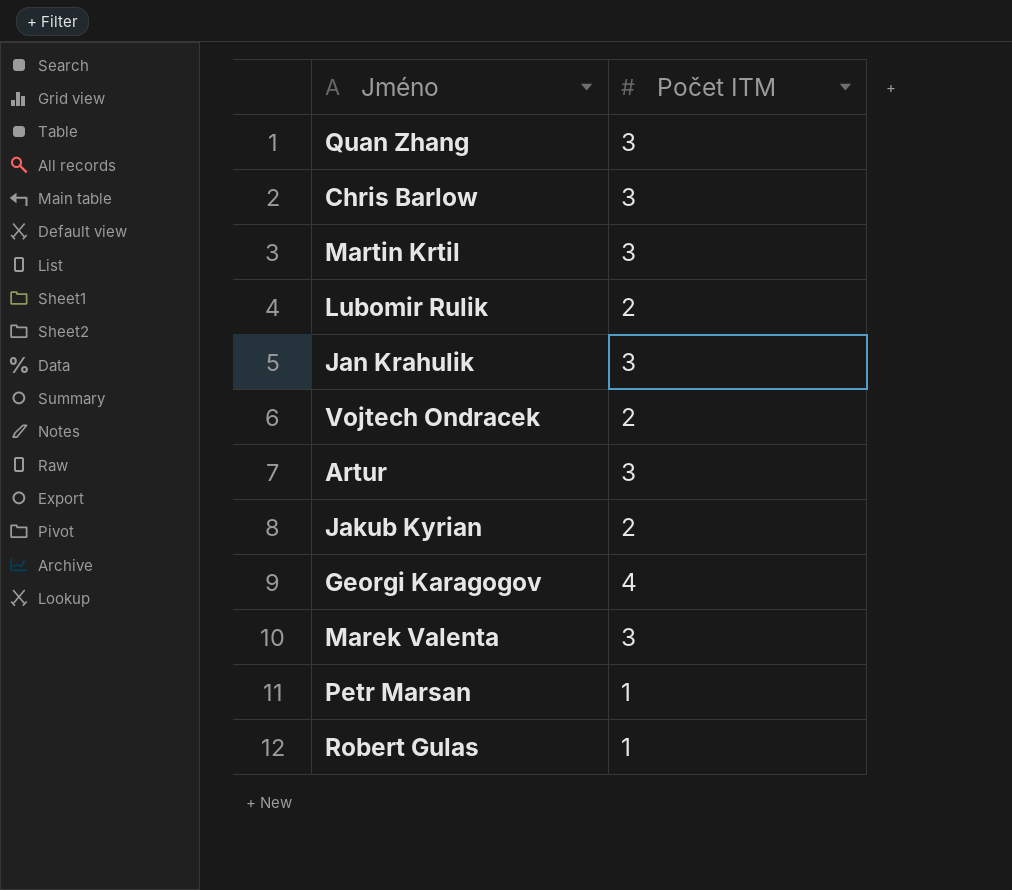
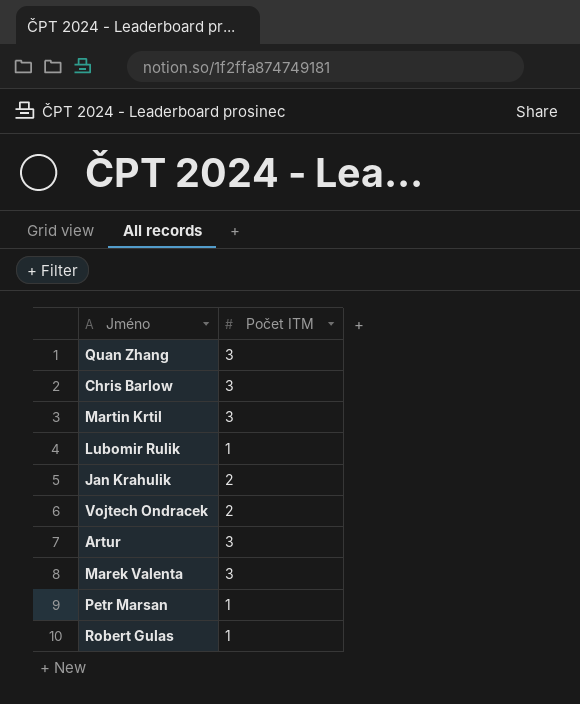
row Jakub Kyrian: 2 -> none
row Georgi Karagogov: 4 -> none
Lubomir Rulik | Počet ITM: 2 -> 1
Jan Krahulik | Počet ITM: 3 -> 2

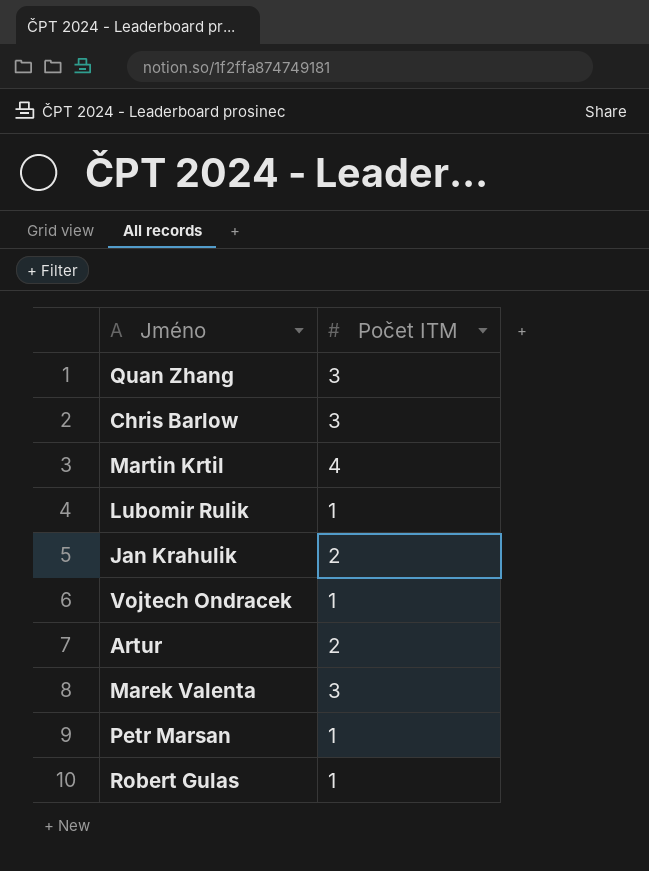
Martin Krtil | Počet ITM: 3 -> 4
Vojtech Ondracek | Počet ITM: 2 -> 1
Artur | Počet ITM: 3 -> 2

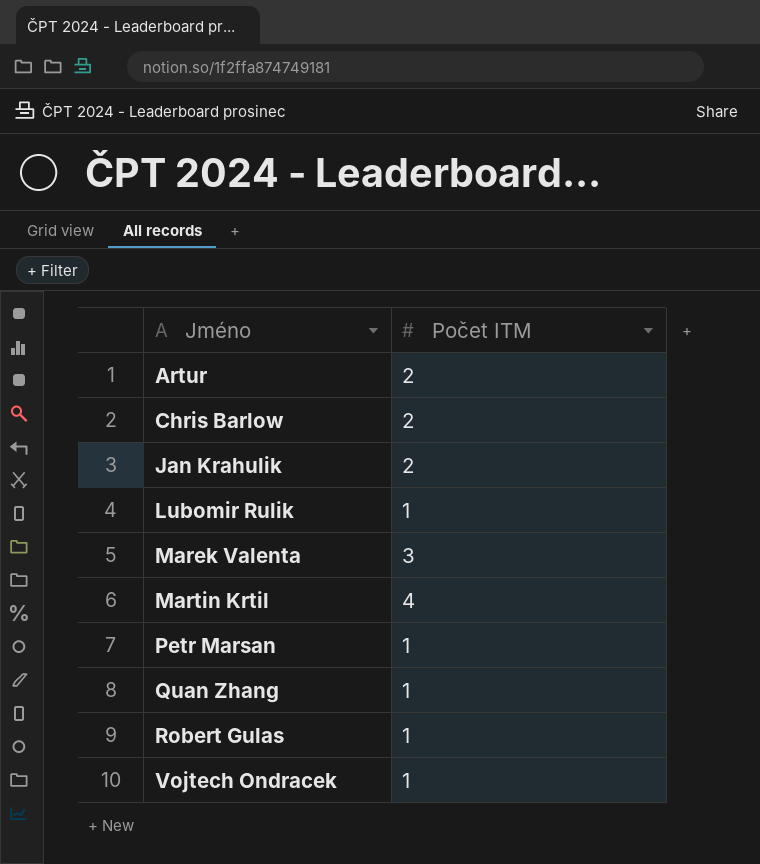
row order: none -> Jméno ascending
Chris Barlow | Počet ITM: 3 -> 2
Quan Zhang | Počet ITM: 3 -> 1

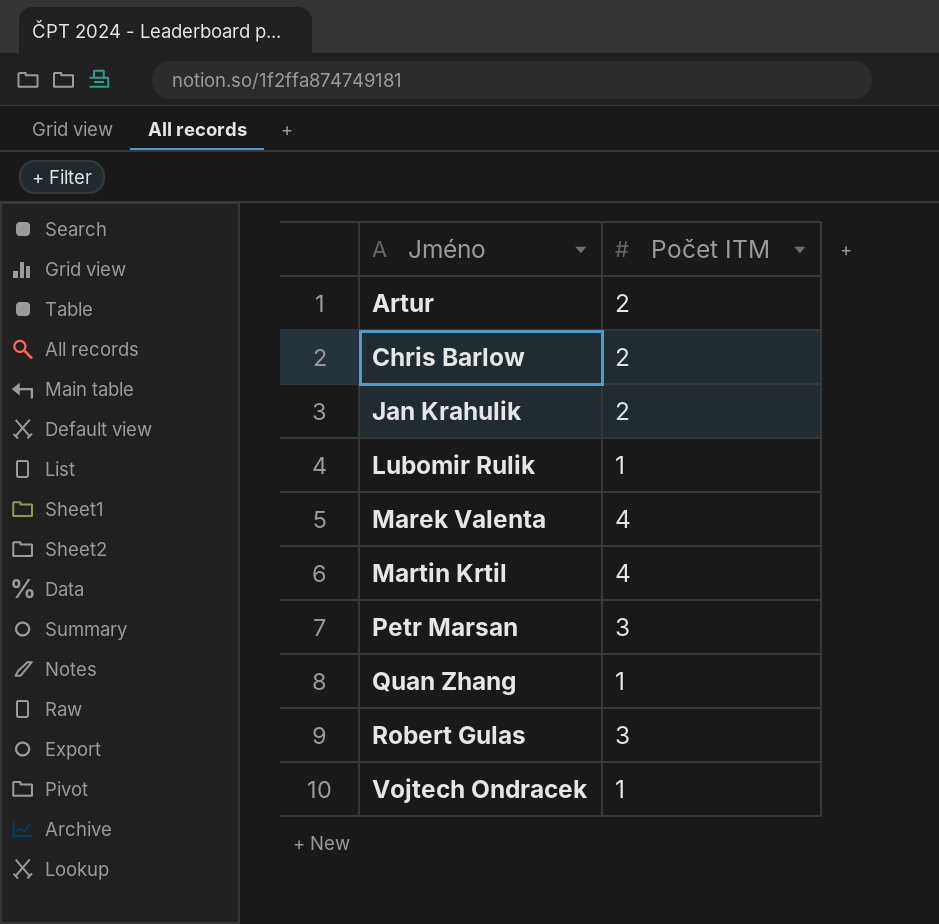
Marek Valenta | Počet ITM: 3 -> 4
Petr Marsan | Počet ITM: 1 -> 3
Robert Gulas | Počet ITM: 1 -> 3

